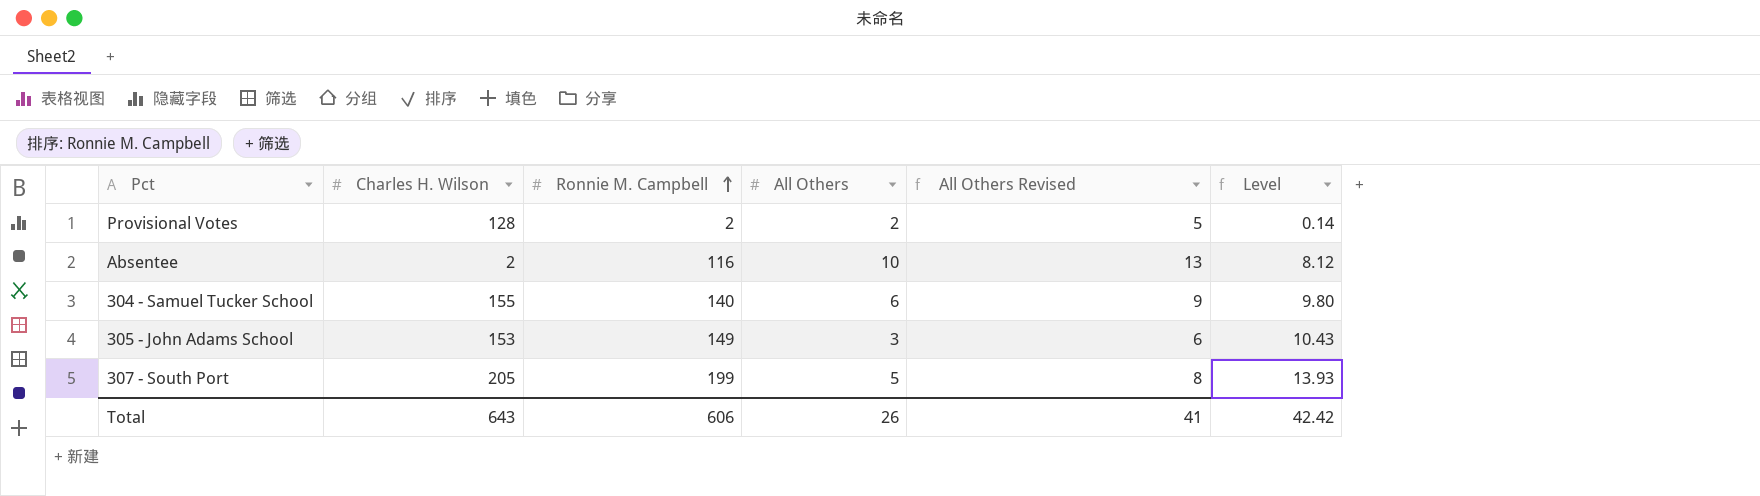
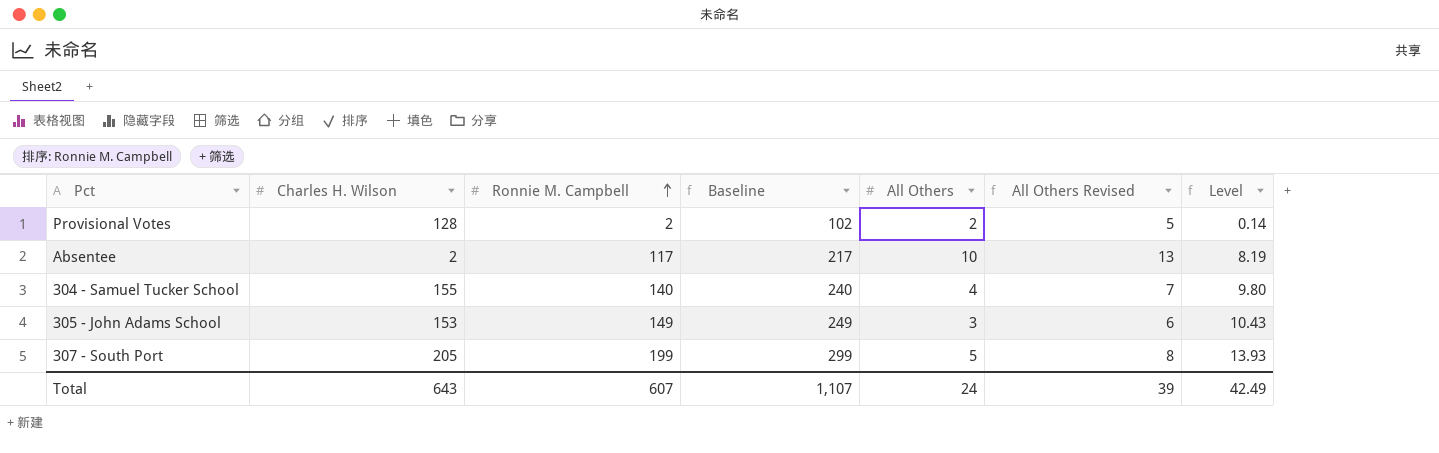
column Baseline | formula: none -> [Ronnie M. Campbell] + 100
Absentee | Ronnie M. Campbell: 116 -> 117
Absentee | Level: 8.12 -> 8.19
304 - Samuel Tucker School | All Others: 6 -> 4
304 - Samuel Tucker School | All Others Revised: 9 -> 7
Total | Ronnie M. Campbell: 606 -> 607
Total | All Others: 26 -> 24
Total | All Others Revised: 41 -> 39
Total | Level: 42.42 -> 42.49

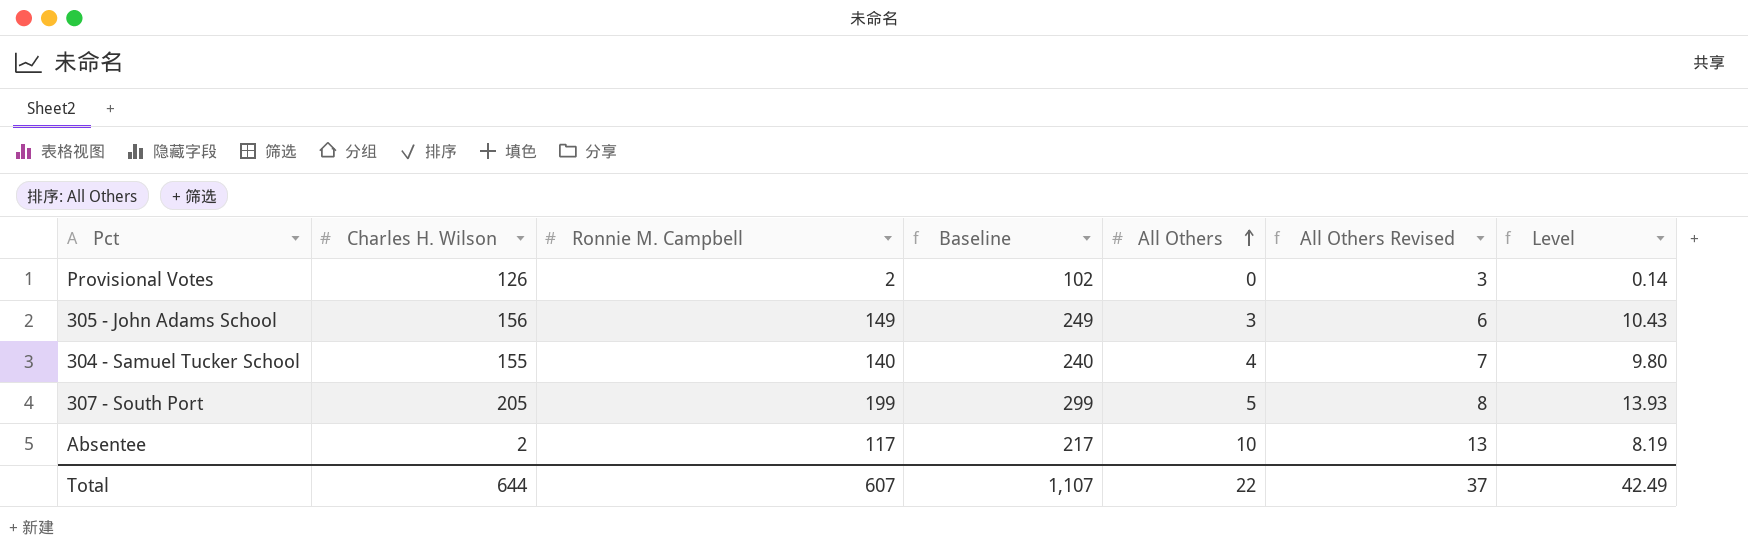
row order: Ronnie M. Campbell ascending -> All Others ascending
Provisional Votes | Charles H. Wilson: 128 -> 126
Provisional Votes | All Others: 2 -> 0
Provisional Votes | All Others Revised: 5 -> 3
305 - John Adams School | Charles H. Wilson: 153 -> 156
Total | Charles H. Wilson: 643 -> 644
Total | All Others: 24 -> 22
Total | All Others Revised: 39 -> 37

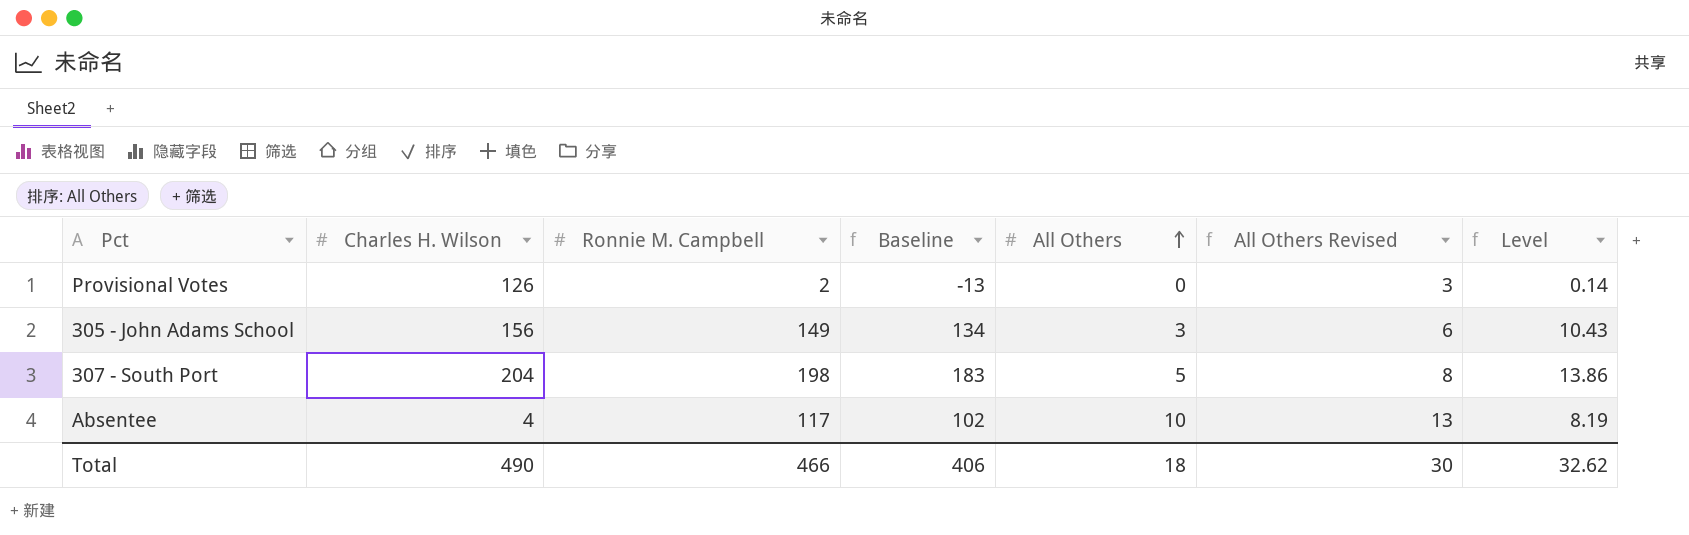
column Baseline | formula: [Ronnie M. Campbell] + 100 -> [Ronnie M. Campbell] - 15
row 304 - Samuel Tucker School: 155 | 140 | 240 | 4 | 7 | 9.80 -> none
307 - South Port | Charles H. Wilson: 205 -> 204
307 - South Port | Ronnie M. Campbell: 199 -> 198
307 - South Port | Level: 13.93 -> 13.86
Absentee | Charles H. Wilson: 2 -> 4
Total | Charles H. Wilson: 644 -> 490
Total | Ronnie M. Campbell: 607 -> 466
Total | Baseline: 1,107 -> 406
Total | All Others: 22 -> 18
Total | All Others Revised: 37 -> 30
Total | Level: 42.49 -> 32.62

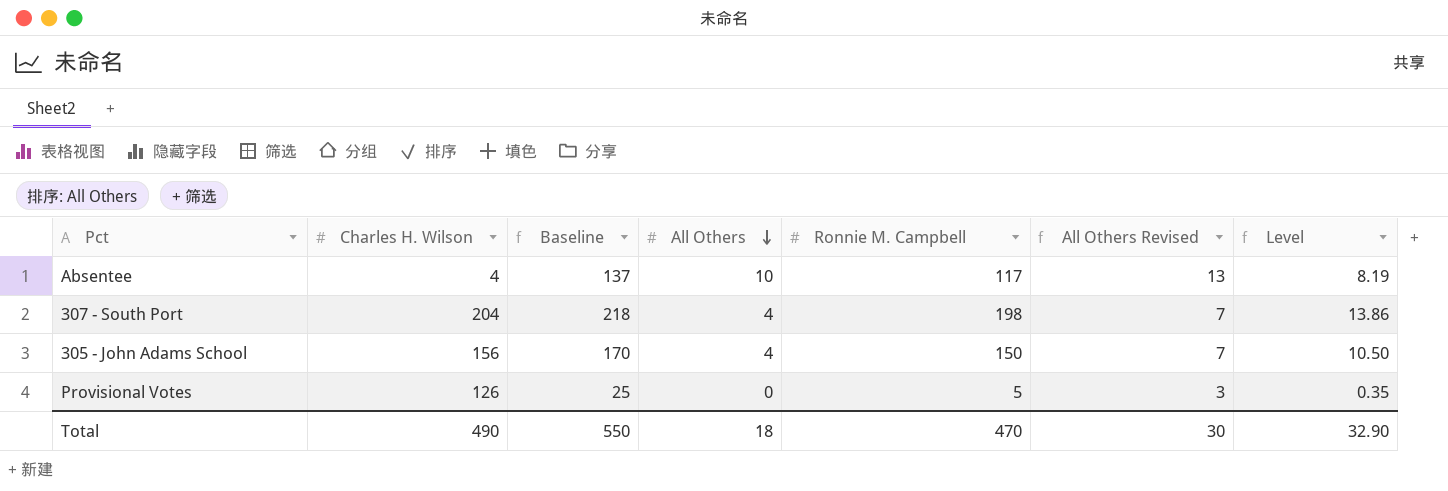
row order: All Others ascending -> All Others descending
column Baseline | formula: [Ronnie M. Campbell] - 15 -> [Ronnie M. Campbell] + 20
column Ronnie M. Campbell | position: 3 -> 5
307 - South Port | All Others: 5 -> 4
307 - South Port | All Others Revised: 8 -> 7
305 - John Adams School | All Others: 3 -> 4
305 - John Adams School | Ronnie M. Campbell: 149 -> 150
305 - John Adams School | All Others Revised: 6 -> 7
305 - John Adams School | Level: 10.43 -> 10.50
Provisional Votes | Ronnie M. Campbell: 2 -> 5
Provisional Votes | Level: 0.14 -> 0.35
Total | Baseline: 406 -> 550
Total | Ronnie M. Campbell: 466 -> 470
Total | Level: 32.62 -> 32.90

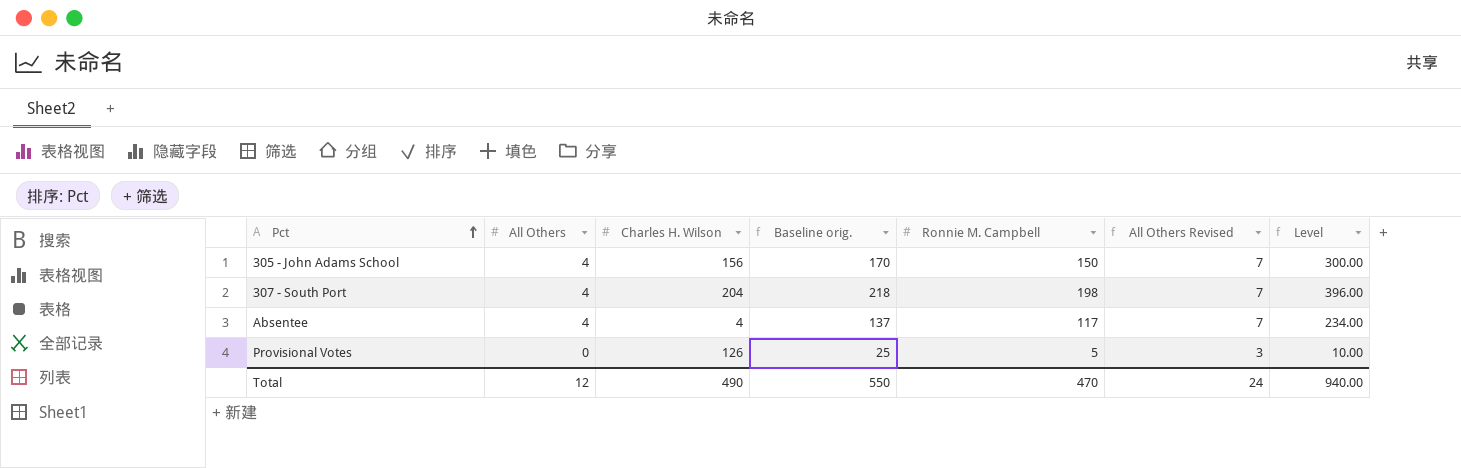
row order: All Others descending -> Pct ascending
column All Others | position: 4 -> 2
column name: Baseline -> Baseline orig.
column Level | formula: [Ronnie M. Campbell] * 0.07 -> [Ronnie M. Campbell] * 2
Absentee | All Others: 10 -> 4
Absentee | All Others Revised: 13 -> 7
Total | All Others: 18 -> 12
Total | All Others Revised: 30 -> 24
Total | Level: 32.90 -> 940.00

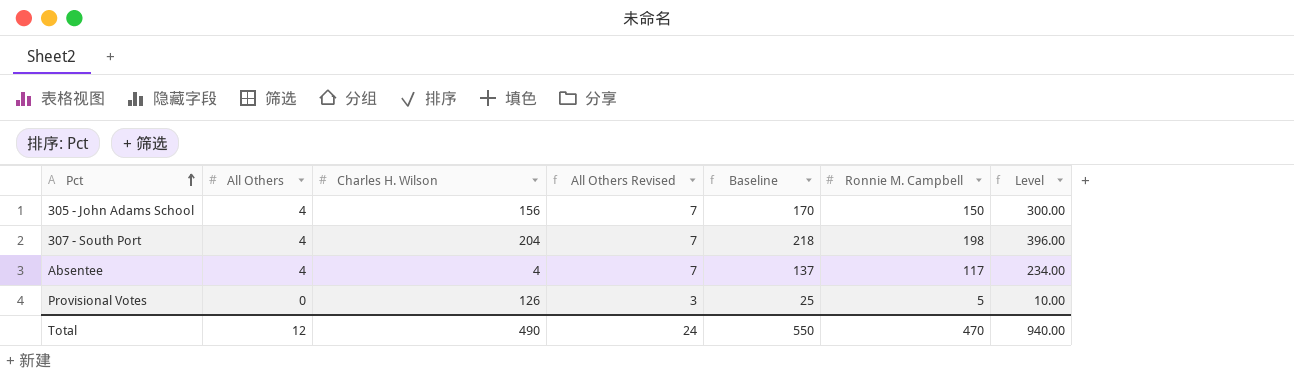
column All Others Revised | position: 6 -> 4
column name: Baseline orig. -> Baseline

